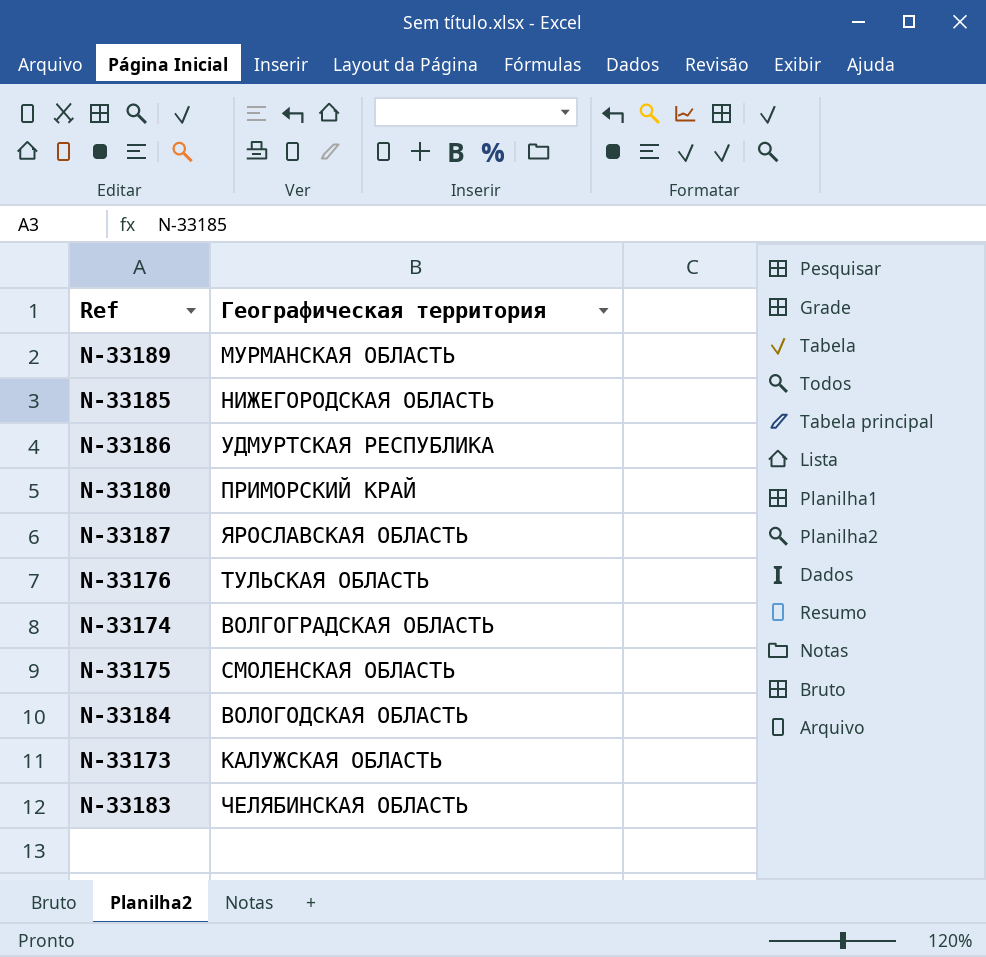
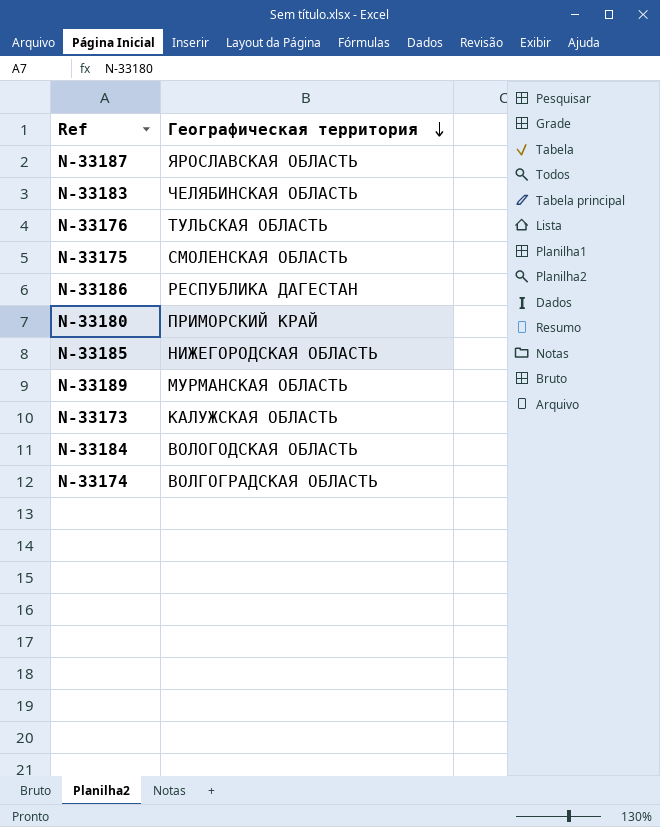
row order: none -> Географическая территория descending
N-33186 | Географическая территория: УДМУРТСКАЯ РЕСПУБЛИКА -> РЕСПУБЛИКА ДАГЕСТАН

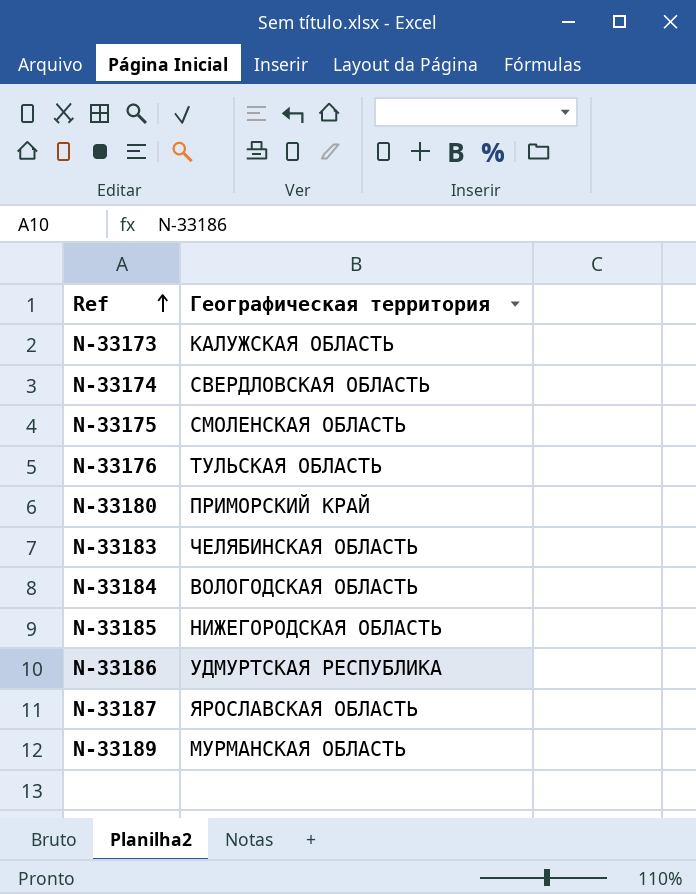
row order: Географическая территория descending -> Ref ascending
N-33174 | Географическая территория: ВОЛГОГРАДСКАЯ ОБЛАСТЬ -> СВЕРДЛОВСКАЯ ОБЛАСТЬ
N-33186 | Географическая территория: РЕСПУБЛИКА ДАГЕСТАН -> УДМУРТСКАЯ РЕСПУБЛИКА

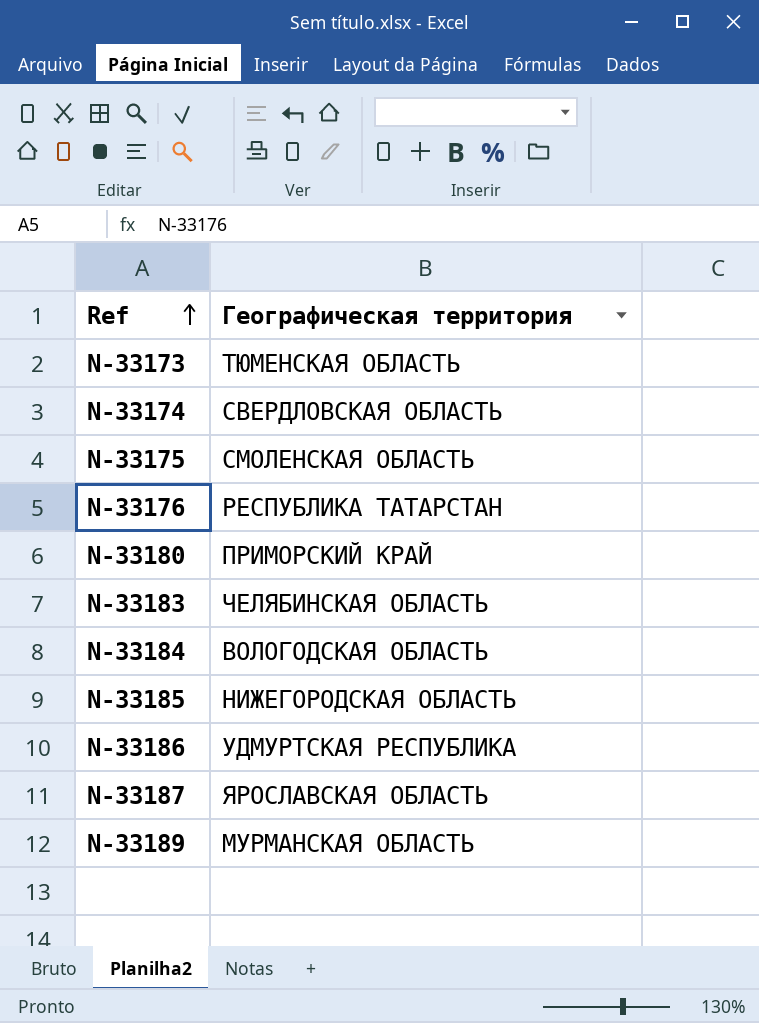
N-33173 | Географическая территория: КАЛУЖСКАЯ ОБЛАСТЬ -> ТЮМЕНСКАЯ ОБЛАСТЬ
N-33176 | Географическая территория: ТУЛЬСКАЯ ОБЛАСТЬ -> РЕСПУБЛИКА ТАТАРСТАН

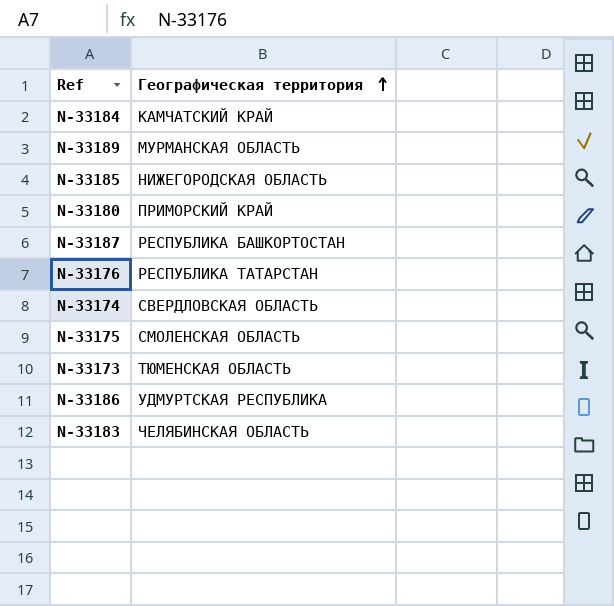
row order: Ref ascending -> Географическая территория ascending
N-33184 | Географическая территория: ВОЛОГОДСКАЯ ОБЛАСТЬ -> КАМЧАТСКИЙ КРАЙ
N-33187 | Географическая территория: ЯРОСЛАВСКАЯ ОБЛАСТЬ -> РЕСПУБЛИКА БАШКОРТОСТАН

